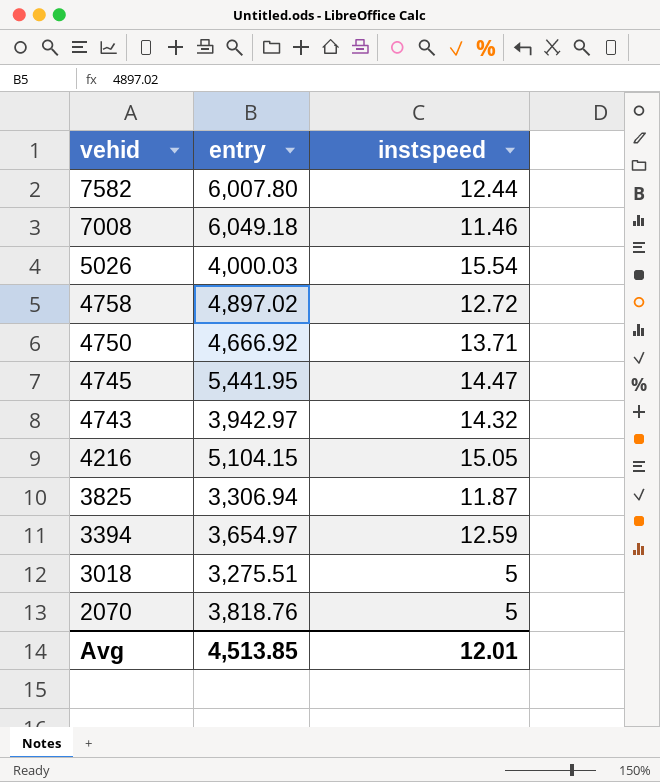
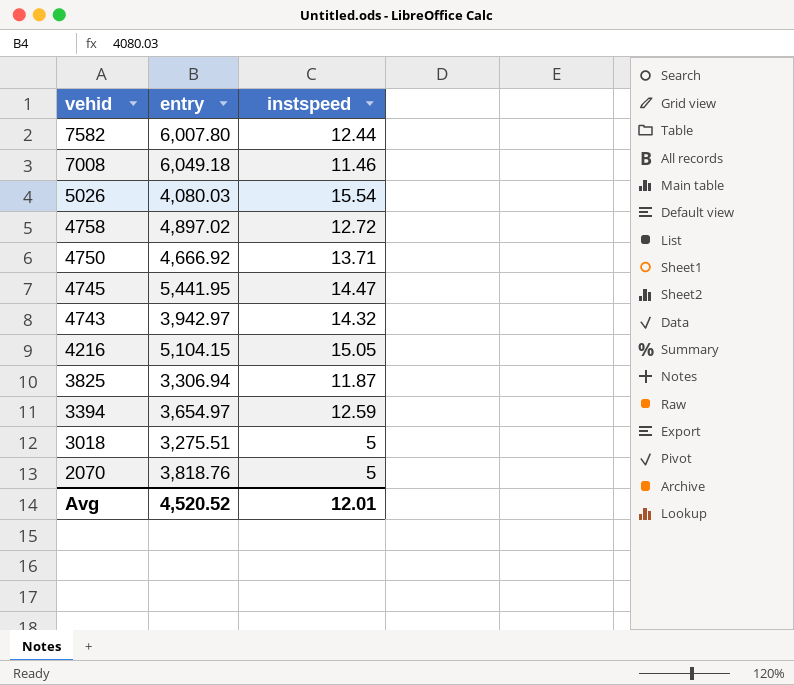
5026 | entry: 4,000.03 -> 4,080.03
Avg | entry: 4,513.85 -> 4,520.52

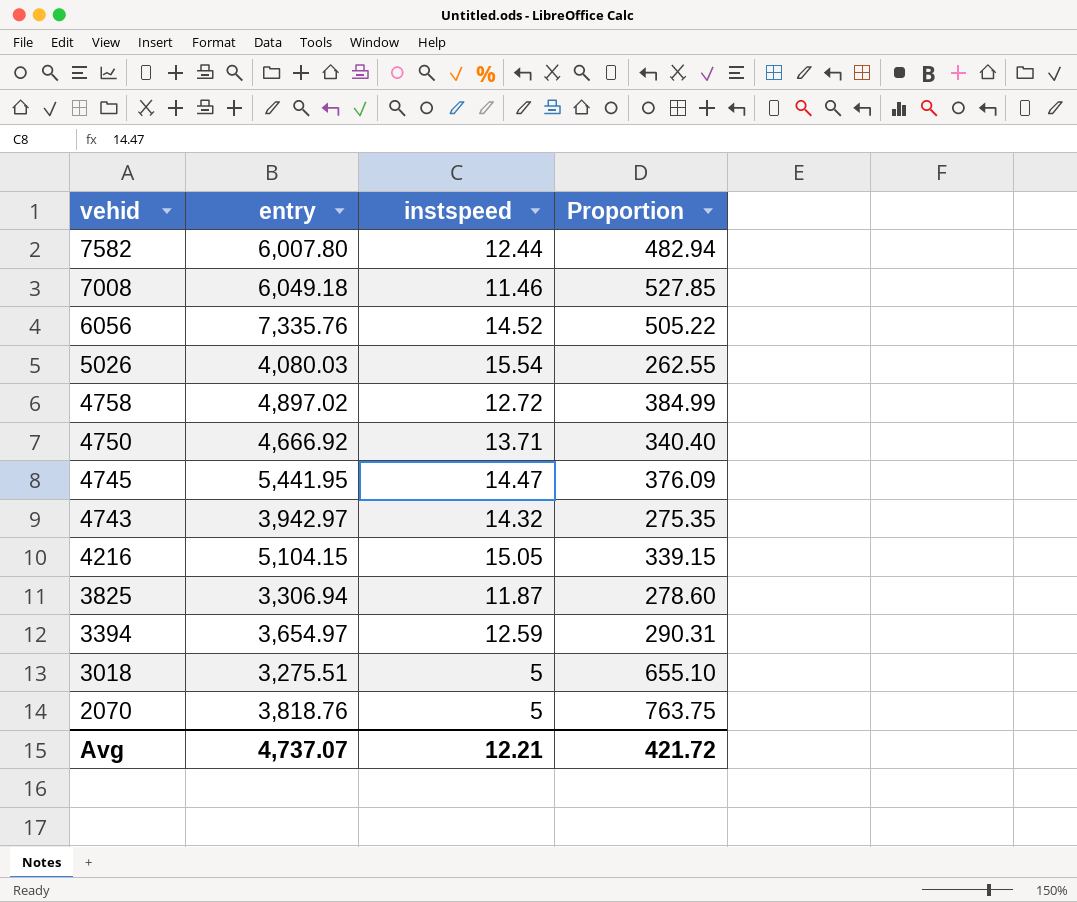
column Proportion | formula: none -> [entry] / [instspeed]
row 6056: none -> 7,335.76 | 14.52 | 505.22
Avg | entry: 4,520.52 -> 4,737.07
Avg | instspeed: 12.01 -> 12.21

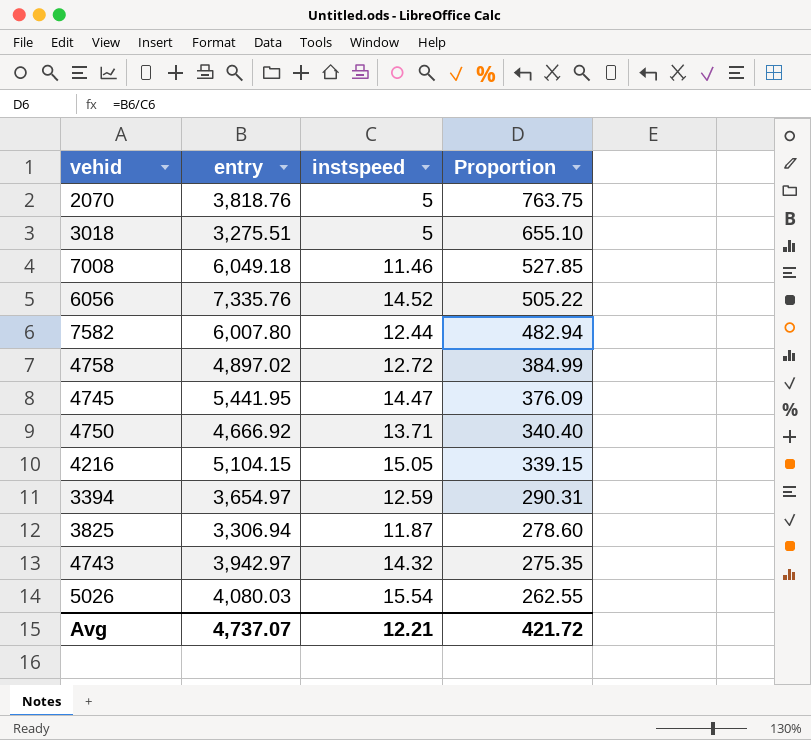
row order: vehid descending -> Proportion descending

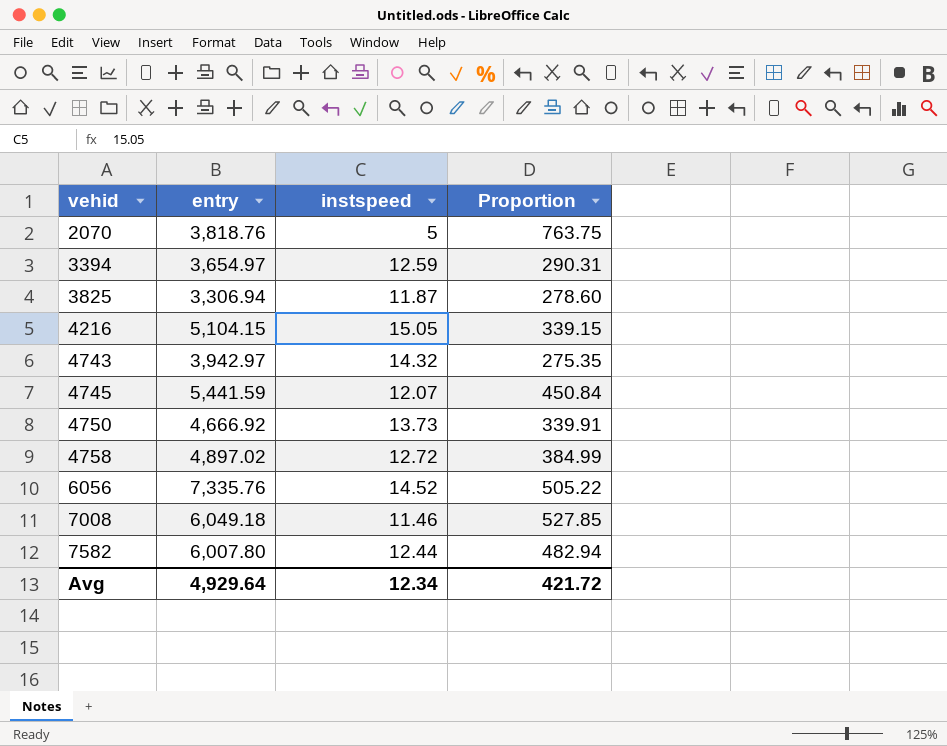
row order: Proportion descending -> vehid ascending
row 3018: 3,275.51 | 5 | 655.10 -> none
row 5026: 4,080.03 | 15.54 | 262.55 -> none
4745 | entry: 5,441.95 -> 5,441.59
4745 | instspeed: 14.47 -> 12.07
4745 | Proportion: 376.09 -> 450.84
4750 | instspeed: 13.71 -> 13.73
4750 | Proportion: 340.40 -> 339.91
Avg | entry: 4,737.07 -> 4,929.64
Avg | instspeed: 12.21 -> 12.34

